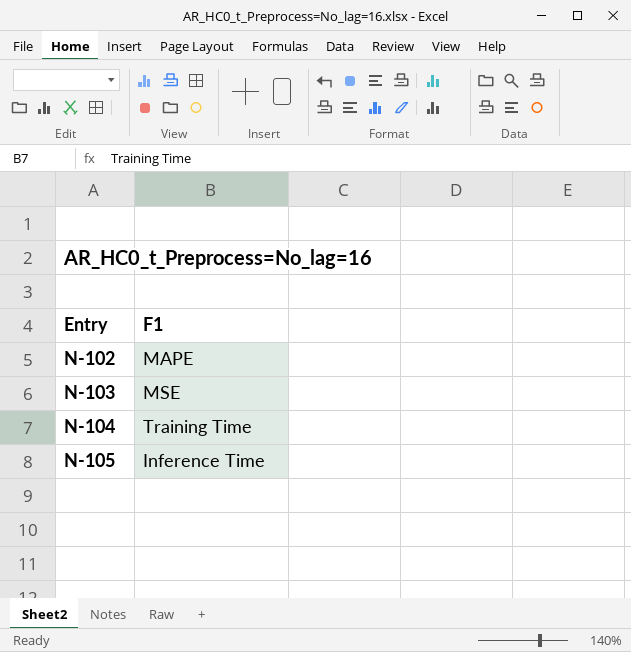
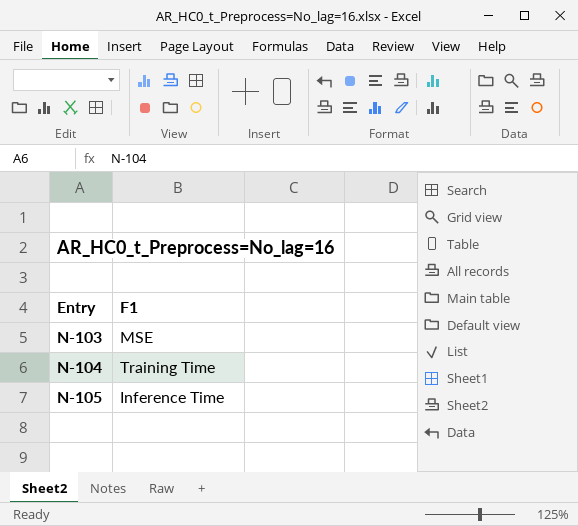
row N-102: MAPE -> none

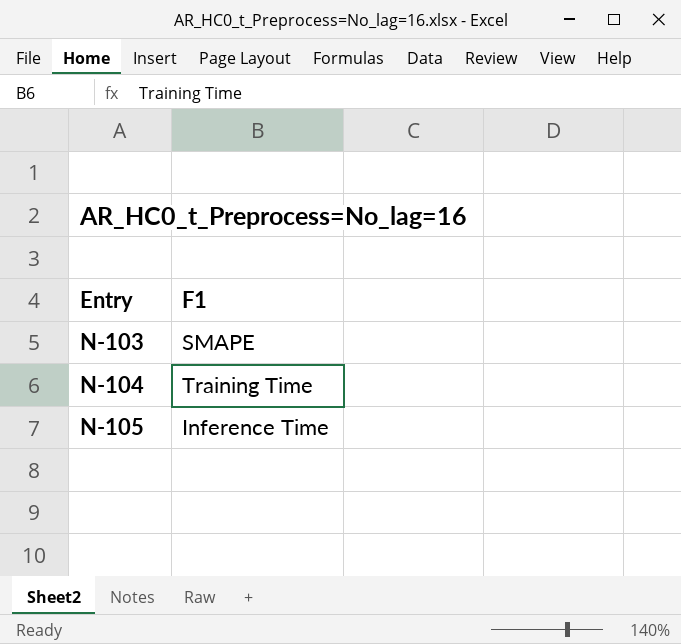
N-103 | F1: MSE -> SMAPE

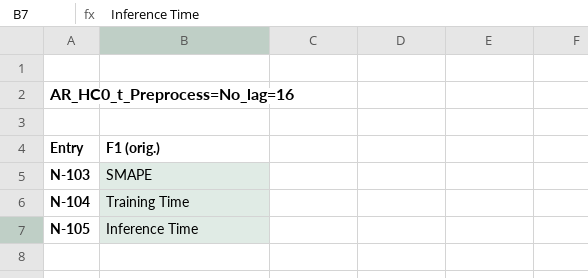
column name: F1 -> F1 (orig.)

